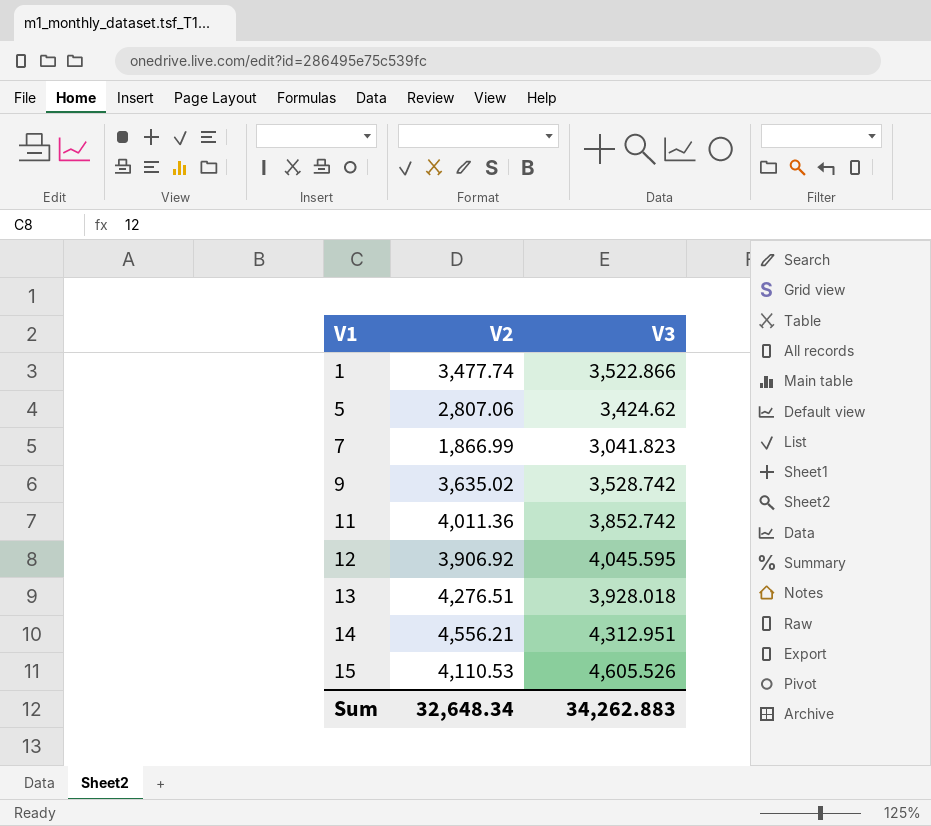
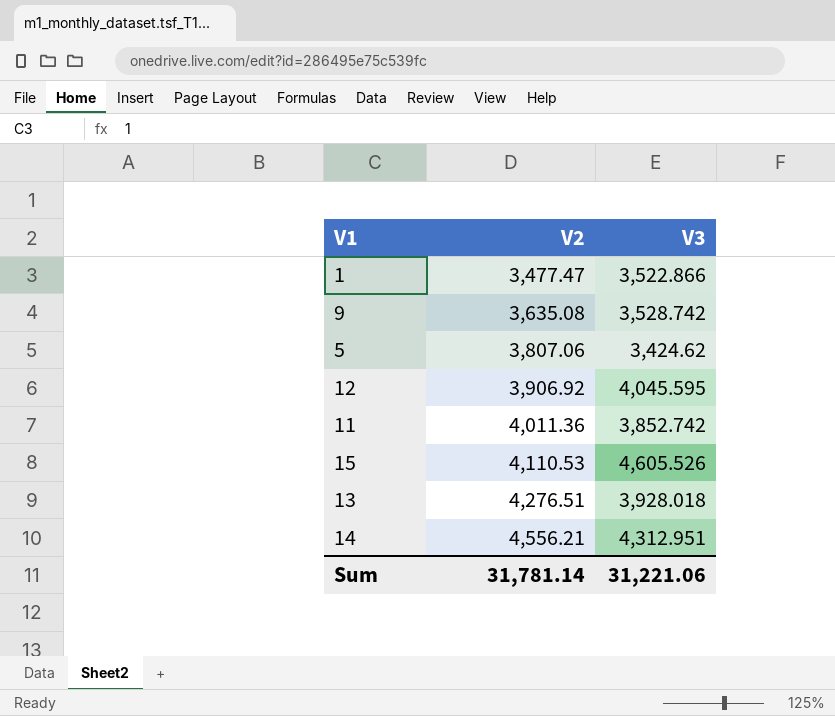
row order: V1 ascending -> V2 ascending
row 7: 1,866.99 | 3,041.823 -> none
1 | V2: 3,477.74 -> 3,477.47
9 | V2: 3,635.02 -> 3,635.08
5 | V2: 2,807.06 -> 3,807.06
Sum | V2: 32,648.34 -> 31,781.14
Sum | V3: 34,262.883 -> 31,221.06

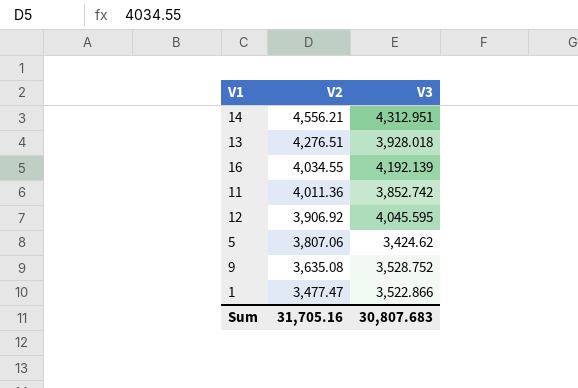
row order: V2 ascending -> V2 descending
row 15: 4,110.53 | 4,605.526 -> none
row 16: none -> 4,034.55 | 4,192.139
9 | V3: 3,528.742 -> 3,528.752
Sum | V2: 31,781.14 -> 31,705.16
Sum | V3: 31,221.06 -> 30,807.683

